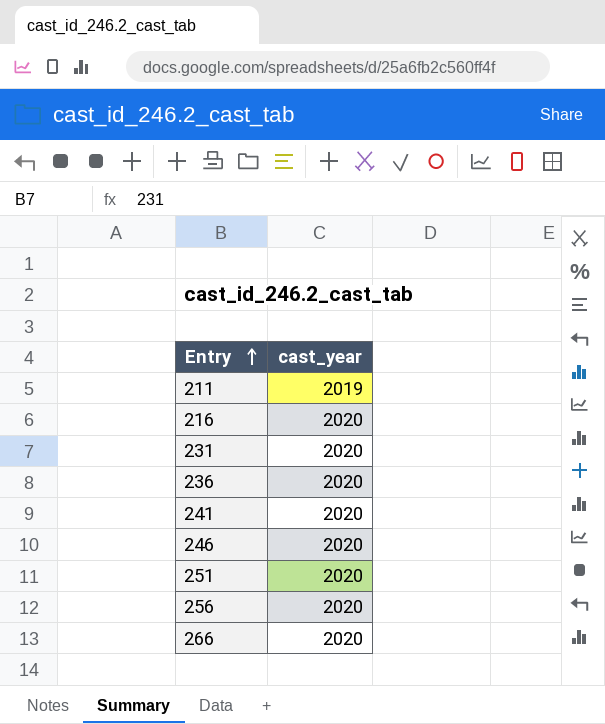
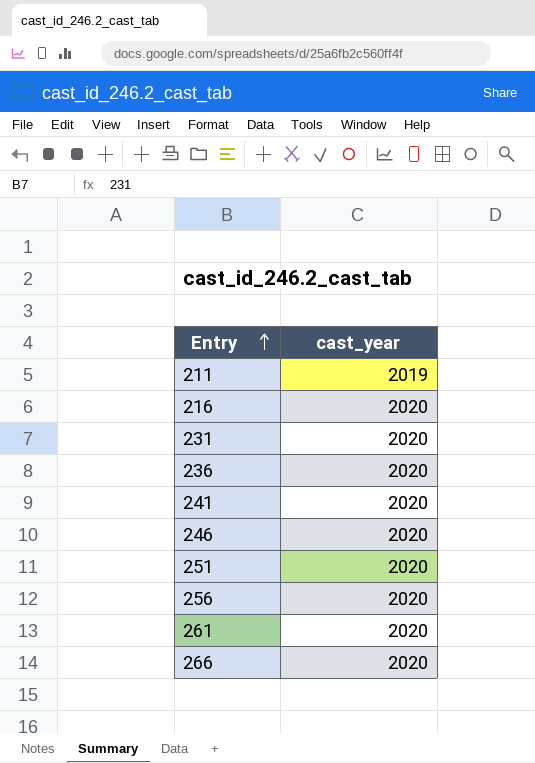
row 261: none -> 2020

